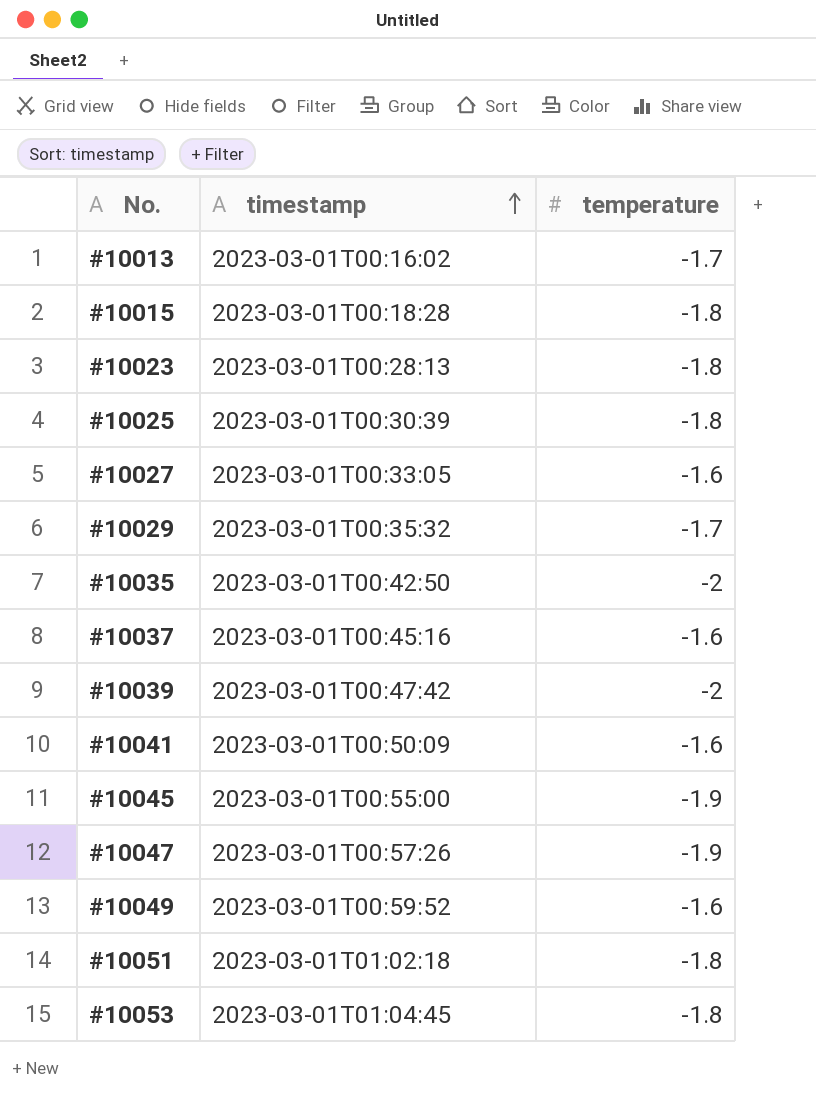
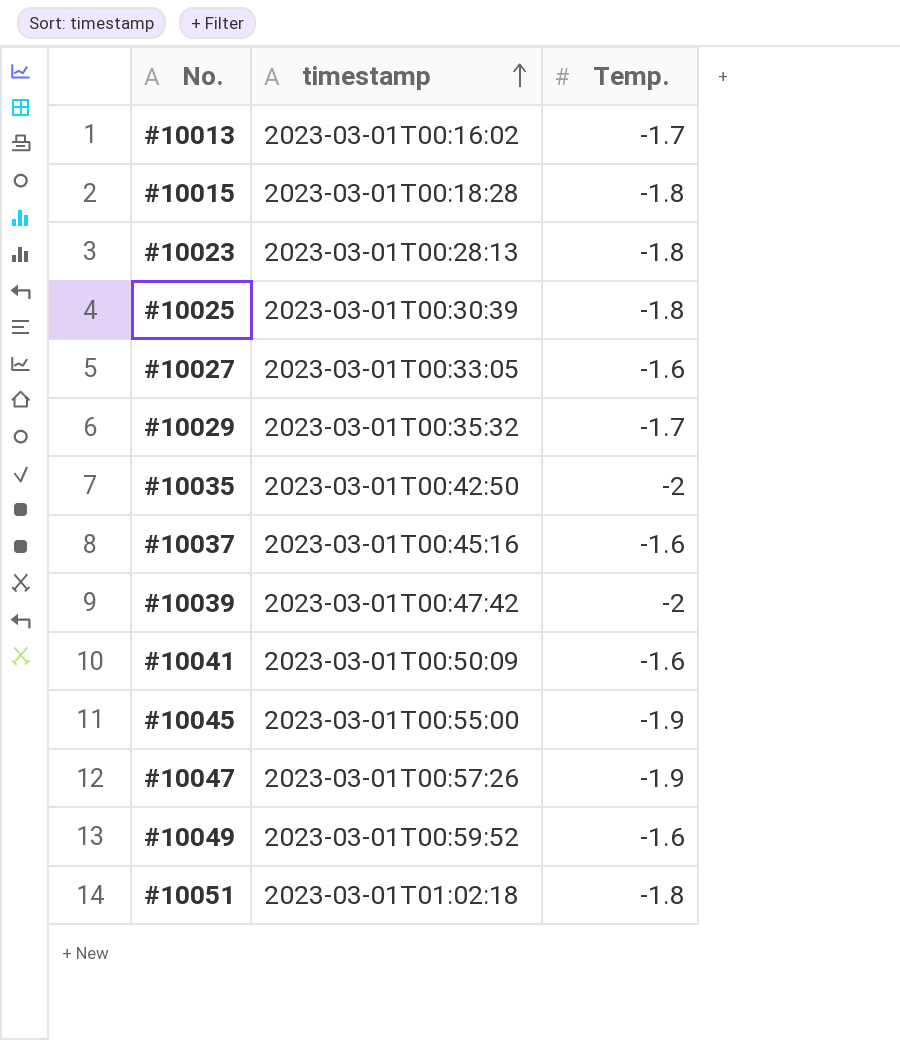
column name: temperature -> Temp.
row #10053: 2023-03-01T01:04:45 | -1.8 -> none

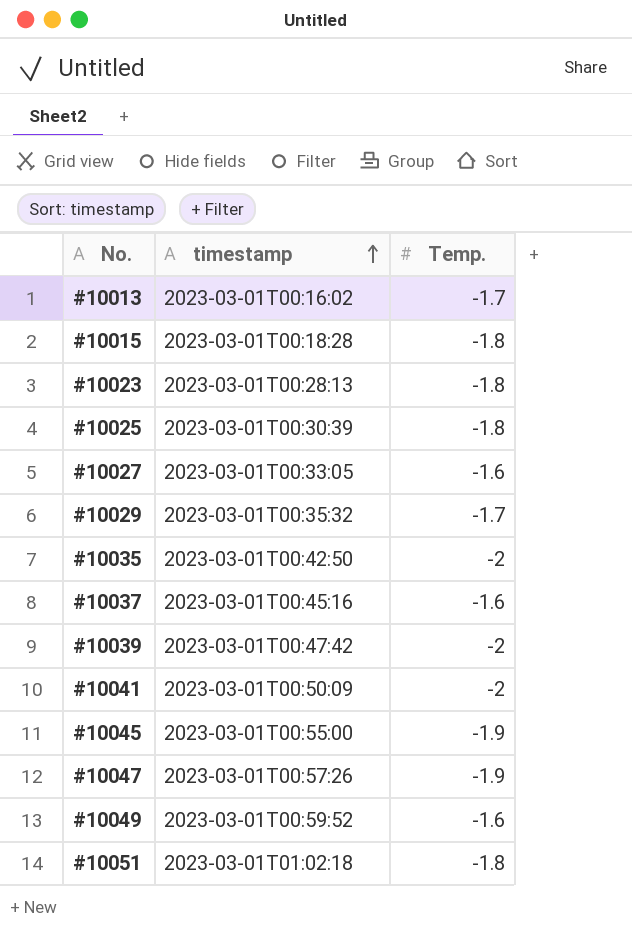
#10041 | Temp.: -1.6 -> -2

